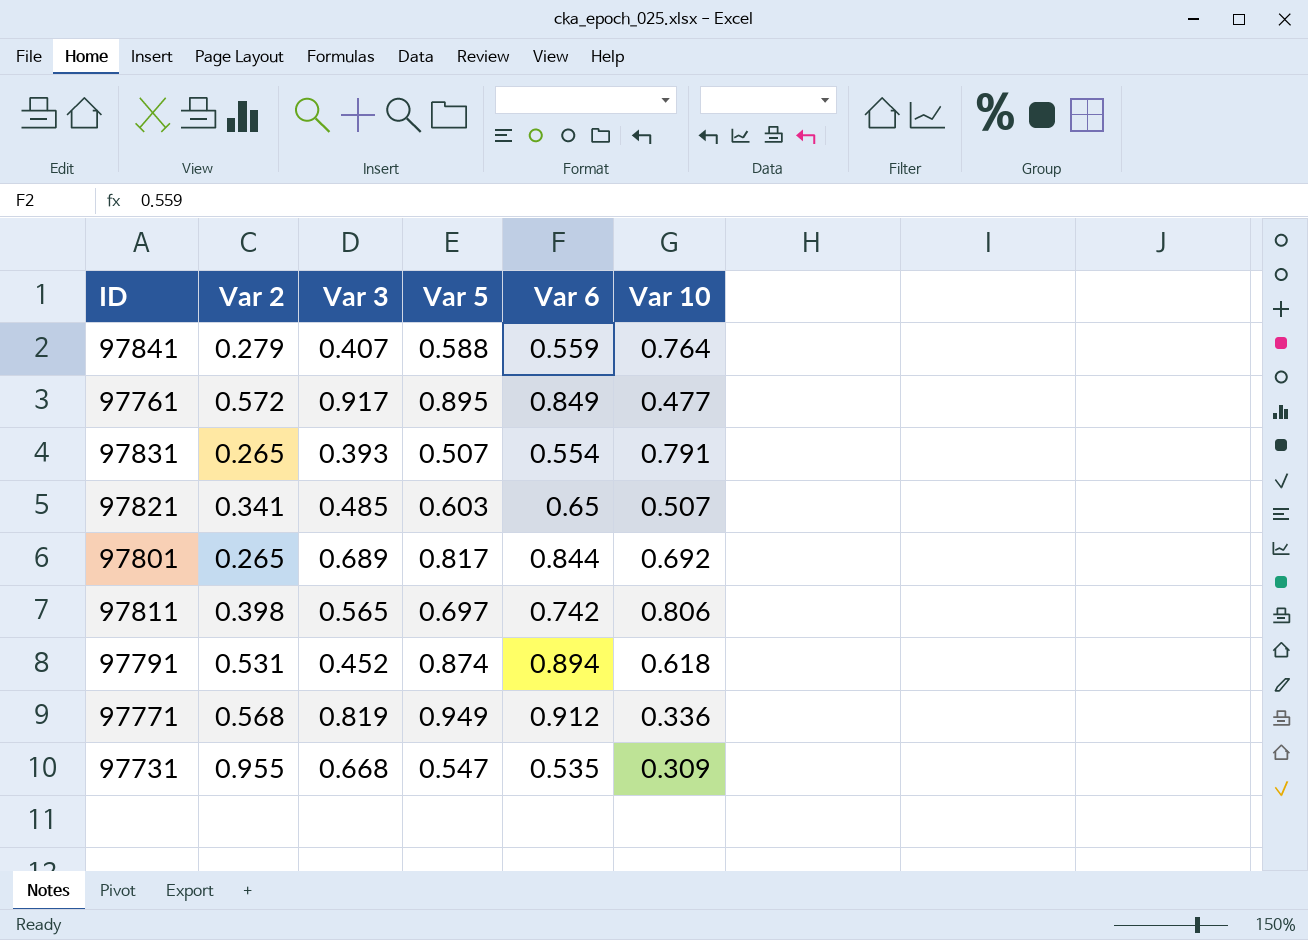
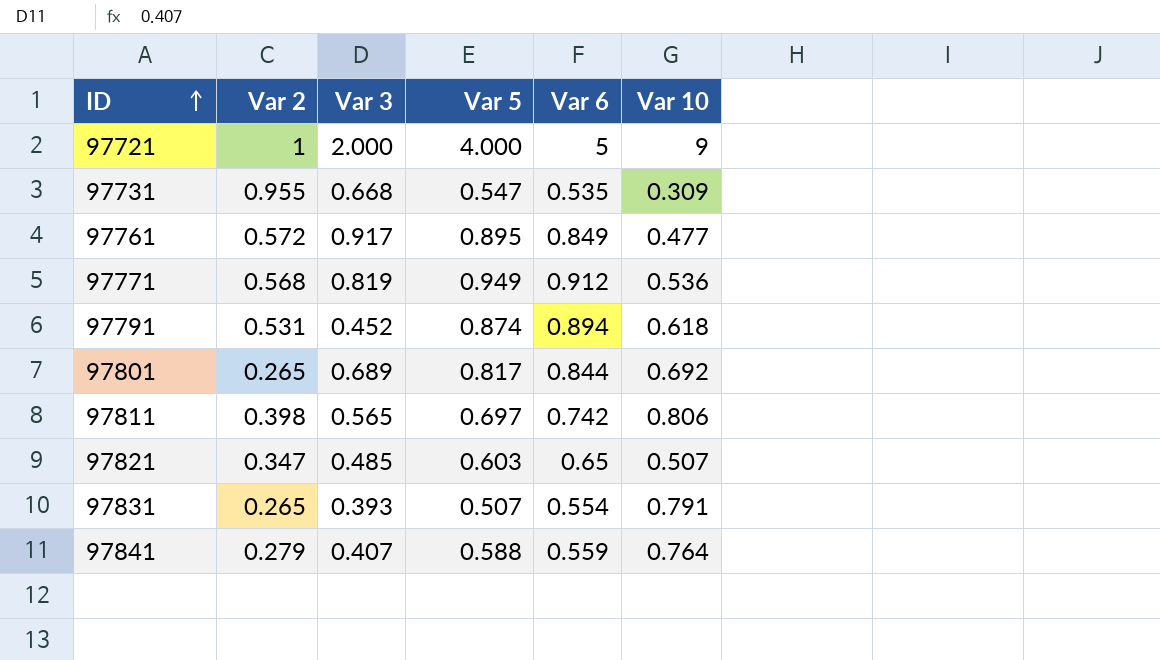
row order: none -> ID ascending
row 97721: none -> 1 | 2.000 | 4.000 | 5 | 9
97771 | Var 10: 0.336 -> 0.536
97821 | Var 2: 0.341 -> 0.347

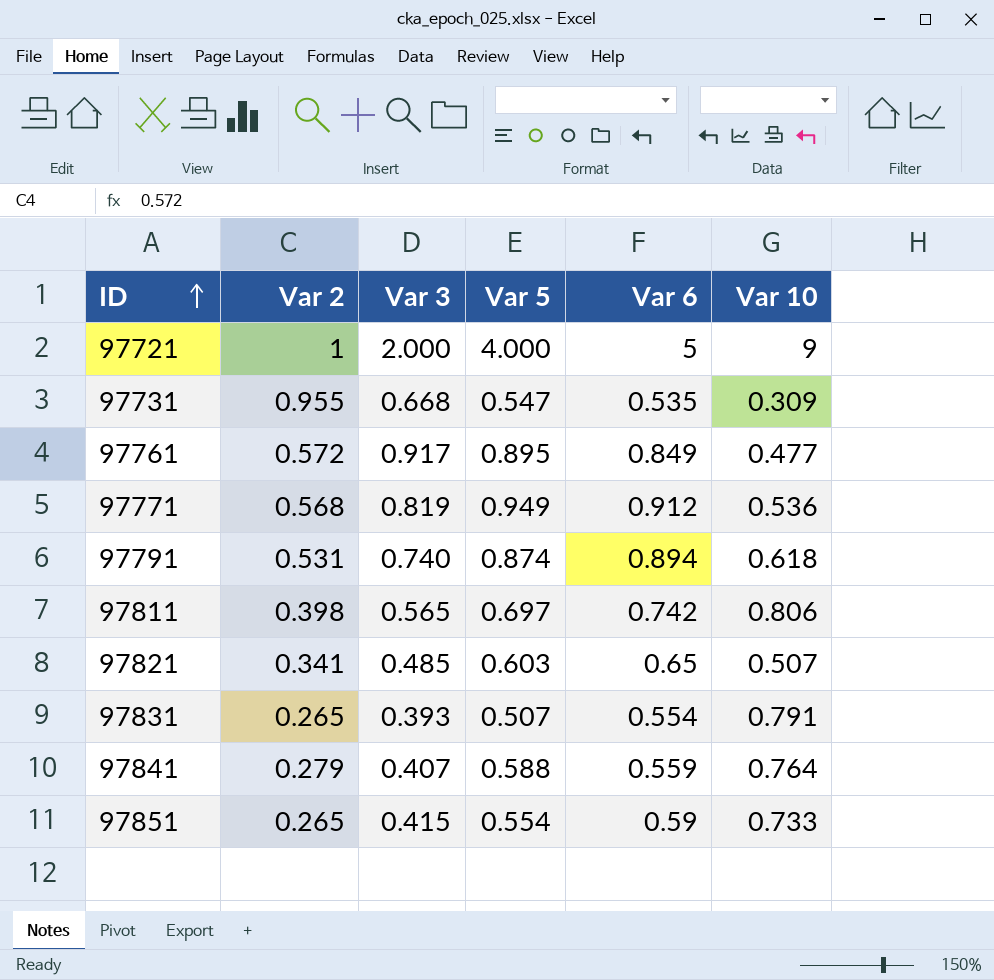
row 97801: 0.265 | 0.689 | 0.817 | 0.844 | 0.692 -> none
97791 | Var 3: 0.452 -> 0.740
97821 | Var 2: 0.347 -> 0.341
row 97851: none -> 0.265 | 0.415 | 0.554 | 0.59 | 0.733

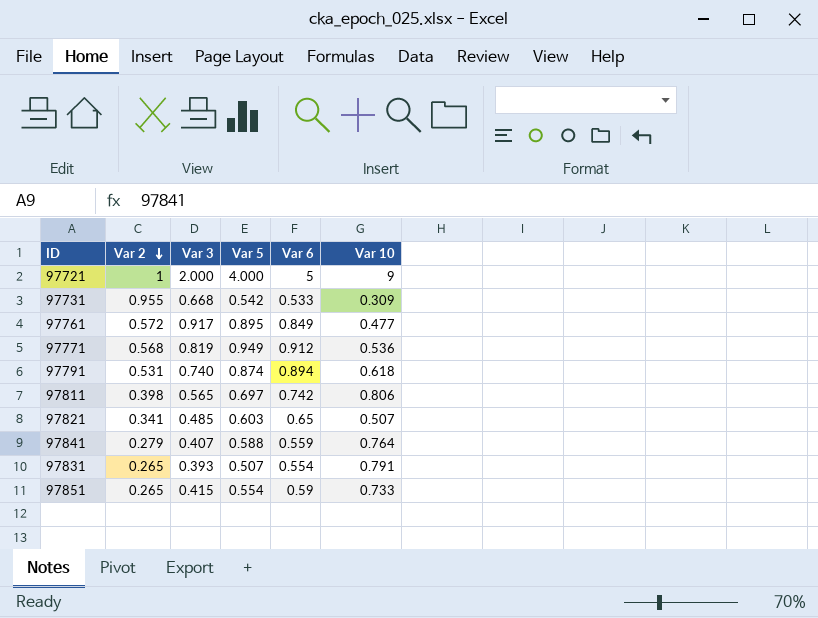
row order: ID ascending -> Var 2 descending
97731 | Var 5: 0.547 -> 0.542
97731 | Var 6: 0.535 -> 0.533

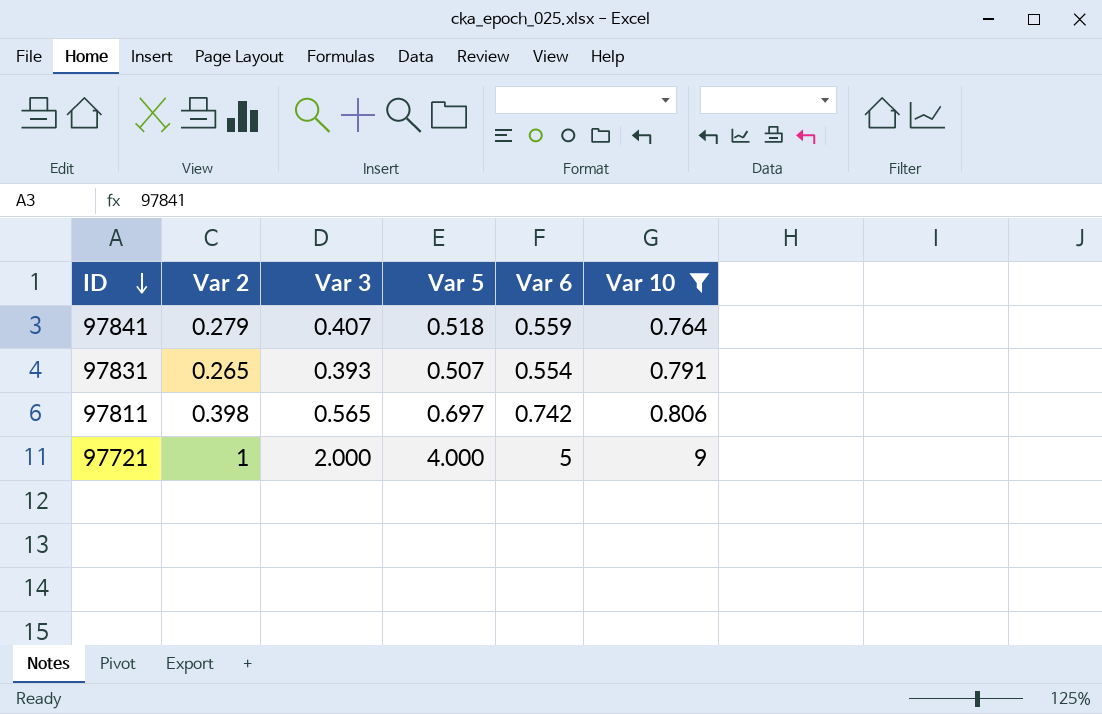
filter: none -> Var 10 >= 0.764
row order: Var 2 descending -> ID descending
97841 | Var 5: 0.588 -> 0.518

